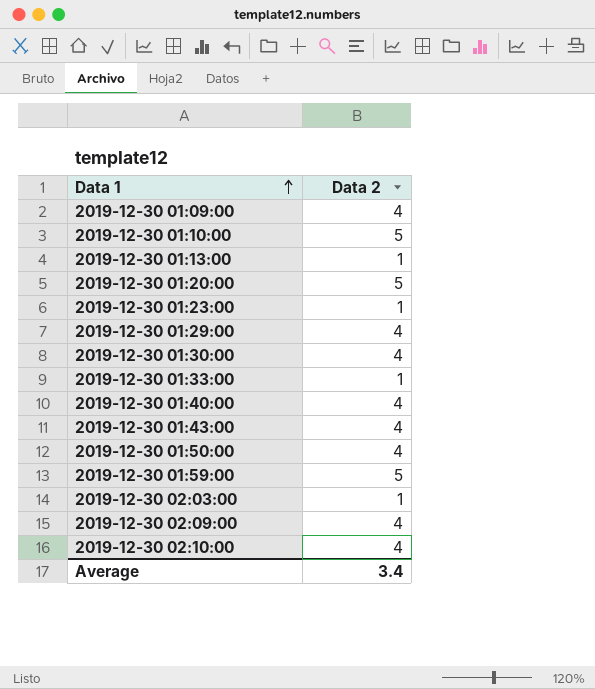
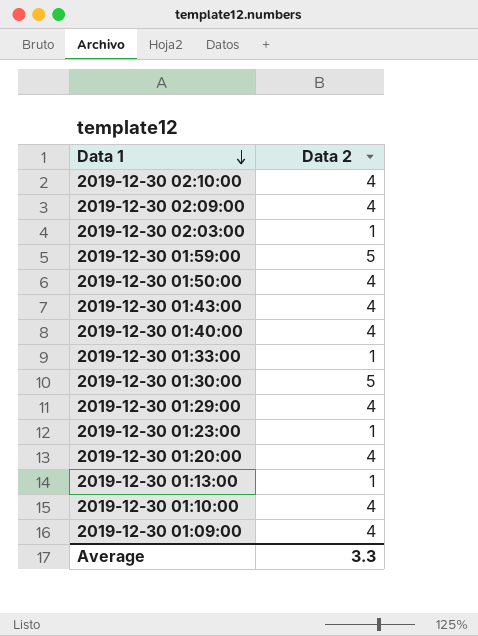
row order: Data 1 ascending -> Data 1 descending
2019-12-30 01:30:00 | Data 2: 4 -> 5
2019-12-30 01:20:00 | Data 2: 5 -> 4
2019-12-30 01:10:00 | Data 2: 5 -> 4
Average | Data 2: 3.4 -> 3.3

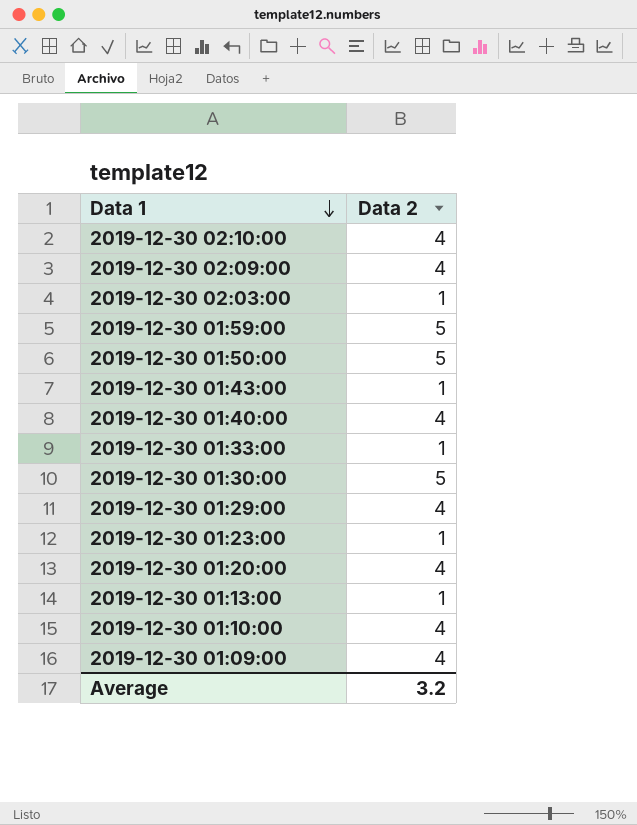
2019-12-30 01:50:00 | Data 2: 4 -> 5
2019-12-30 01:43:00 | Data 2: 4 -> 1
Average | Data 2: 3.3 -> 3.2

